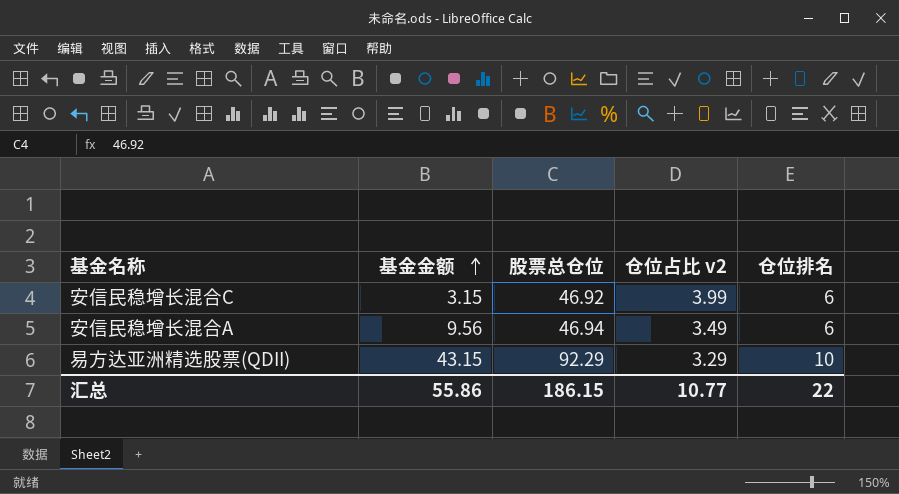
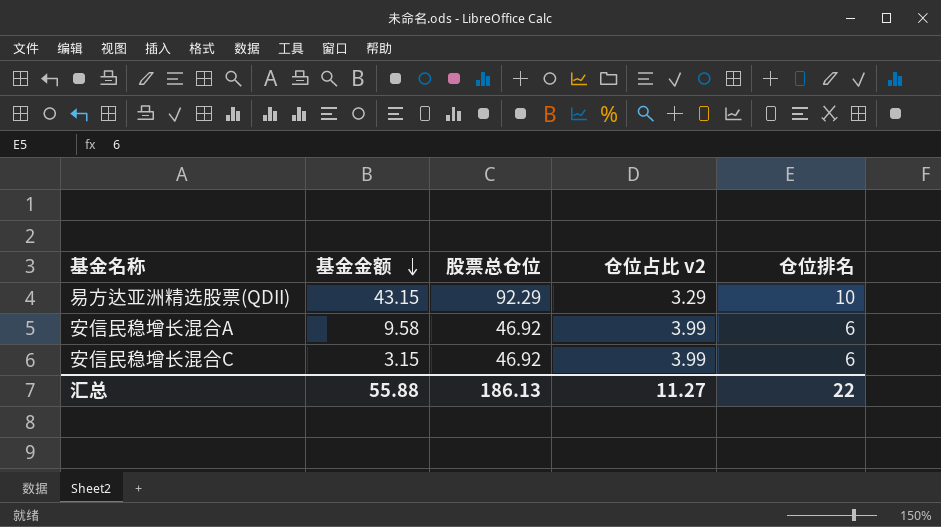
row order: 基金金额 ascending -> 基金金额 descending
安信民稳增长混合A | 基金金额: 9.56 -> 9.58
安信民稳增长混合A | 股票总仓位: 46.94 -> 46.92
安信民稳增长混合A | 仓位占比 v2: 3.49 -> 3.99
汇总 | 基金金额: 55.86 -> 55.88
汇总 | 股票总仓位: 186.15 -> 186.13
汇总 | 仓位占比 v2: 10.77 -> 11.27

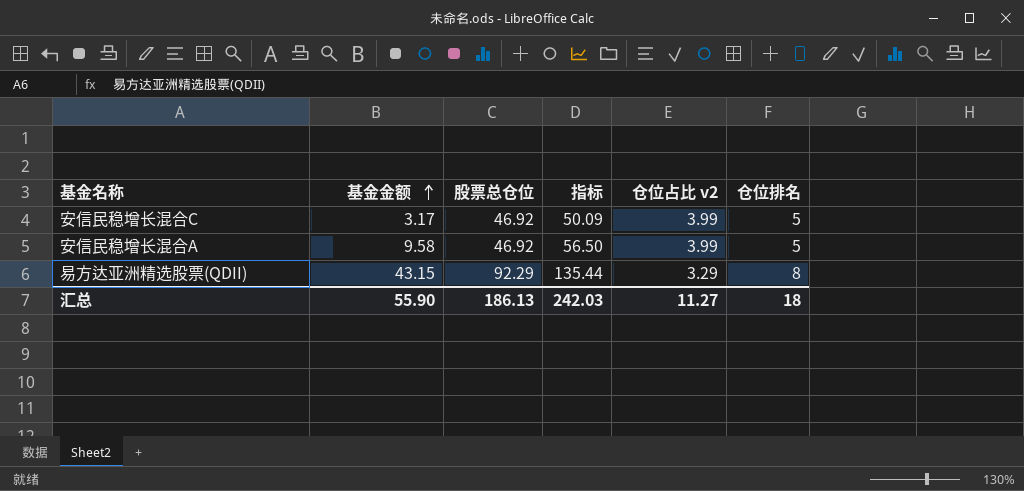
row order: 基金金额 descending -> 基金金额 ascending
column 指标 | formula: none -> [基金金额] + [股票总仓位]
安信民稳增长混合C | 基金金额: 3.15 -> 3.17
安信民稳增长混合C | 仓位排名: 6 -> 5
安信民稳增长混合A | 仓位排名: 6 -> 5
易方达亚洲精选股票(QDII) | 仓位排名: 10 -> 8
汇总 | 基金金额: 55.88 -> 55.90
汇总 | 仓位排名: 22 -> 18

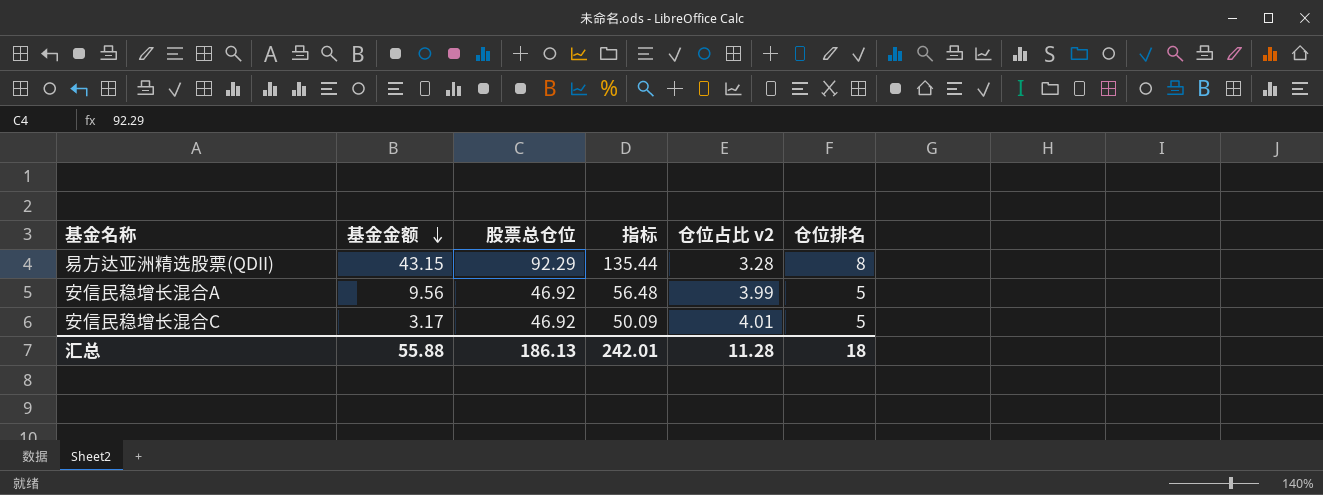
row order: 基金金额 ascending -> 基金金额 descending
易方达亚洲精选股票(QDII) | 仓位占比 v2: 3.29 -> 3.28
安信民稳增长混合A | 基金金额: 9.58 -> 9.56
安信民稳增长混合A | 指标: 56.50 -> 56.48
安信民稳增长混合C | 仓位占比 v2: 3.99 -> 4.01
汇总 | 基金金额: 55.90 -> 55.88
汇总 | 指标: 242.03 -> 242.01
汇总 | 仓位占比 v2: 11.27 -> 11.28

